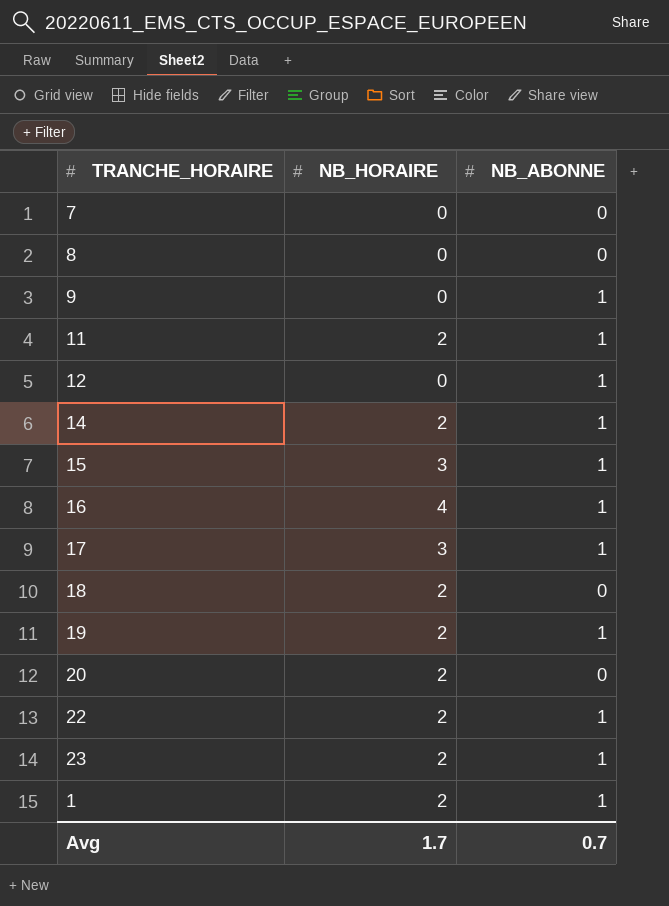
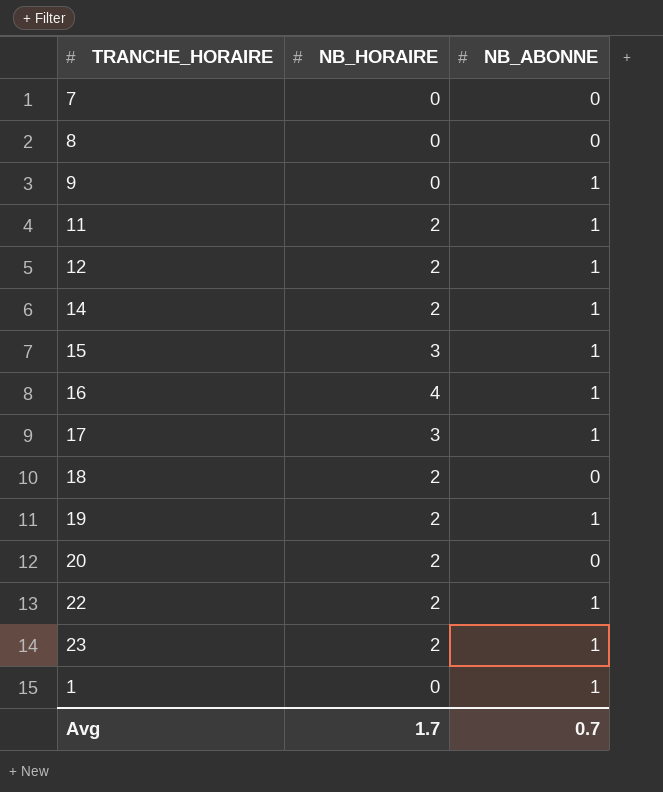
12 | NB_HORAIRE: 0 -> 2
1 | NB_HORAIRE: 2 -> 0

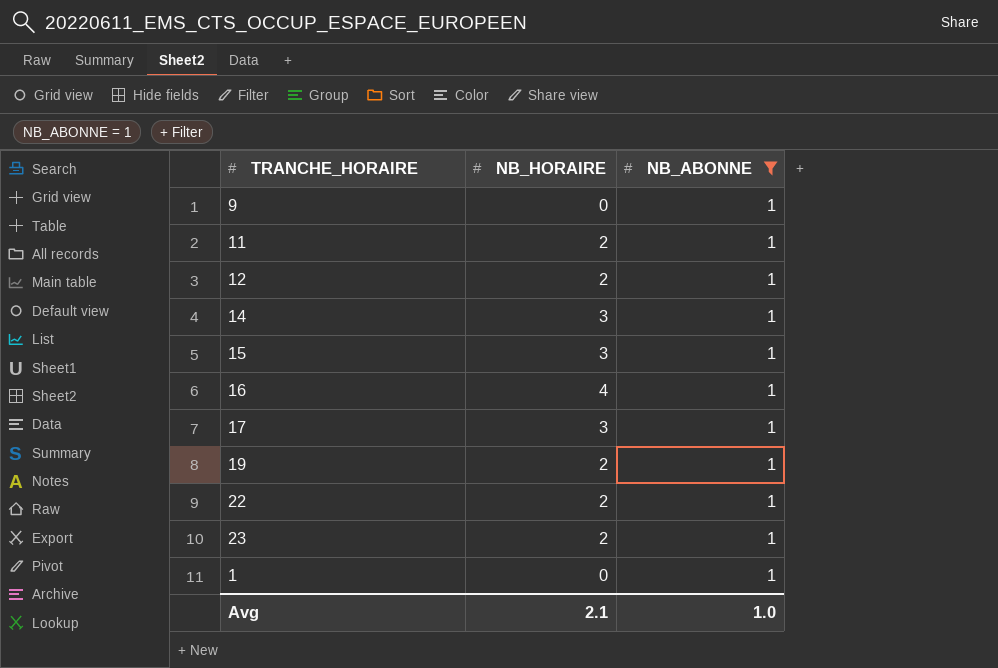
filter: none -> NB_ABONNE = 1
14 | NB_HORAIRE: 2 -> 3
Avg | NB_HORAIRE: 1.7 -> 2.1
Avg | NB_ABONNE: 0.7 -> 1.0

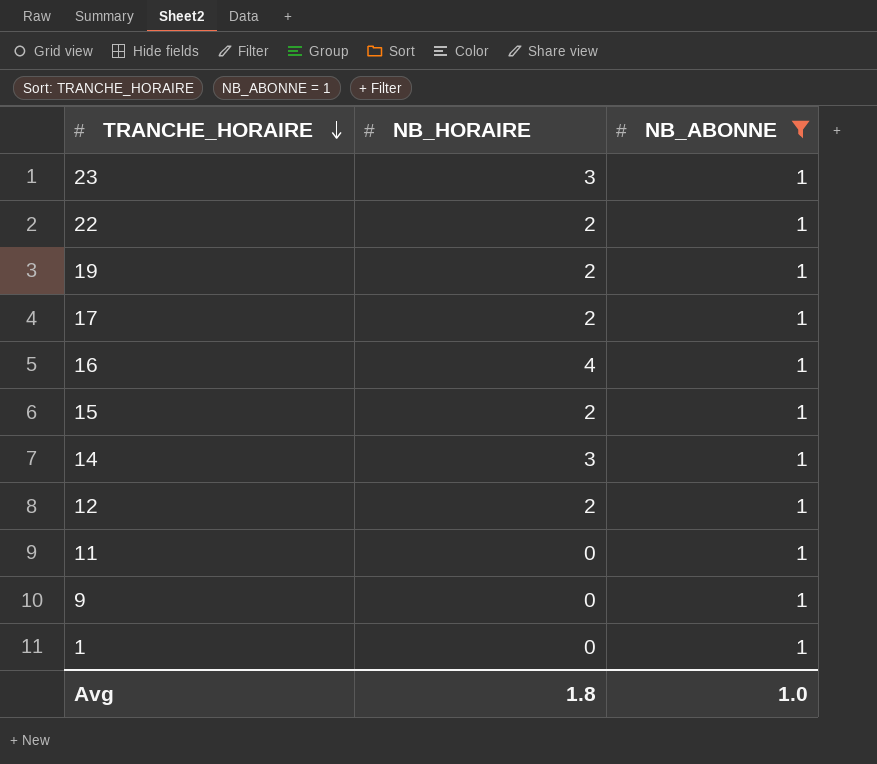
row order: none -> TRANCHE_HORAIRE descending
23 | NB_HORAIRE: 2 -> 3
17 | NB_HORAIRE: 3 -> 2
15 | NB_HORAIRE: 3 -> 2
11 | NB_HORAIRE: 2 -> 0
Avg | NB_HORAIRE: 2.1 -> 1.8

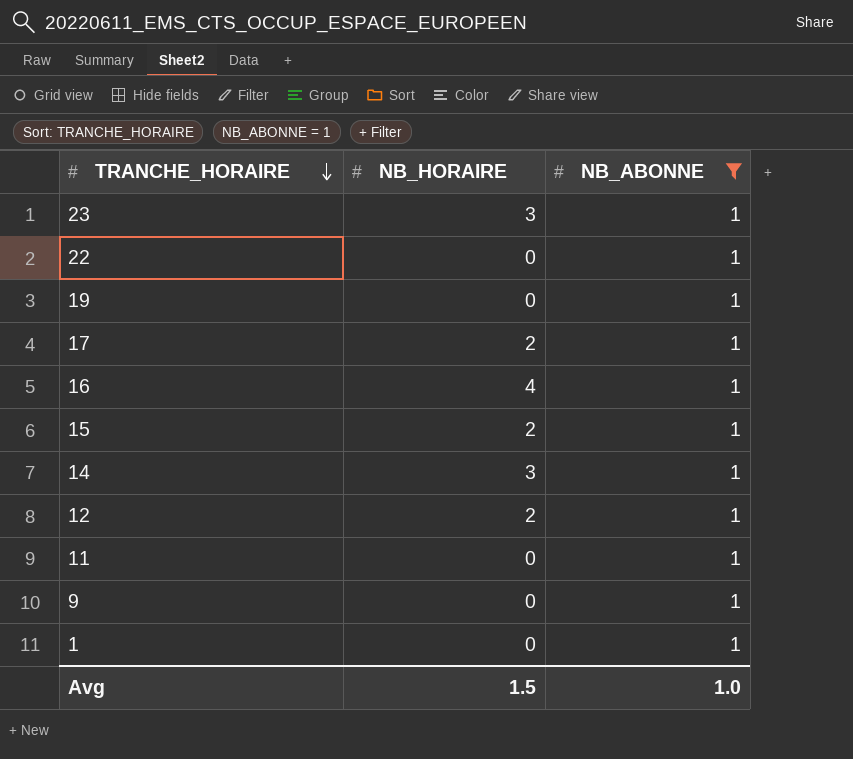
22 | NB_HORAIRE: 2 -> 0
19 | NB_HORAIRE: 2 -> 0
Avg | NB_HORAIRE: 1.8 -> 1.5

